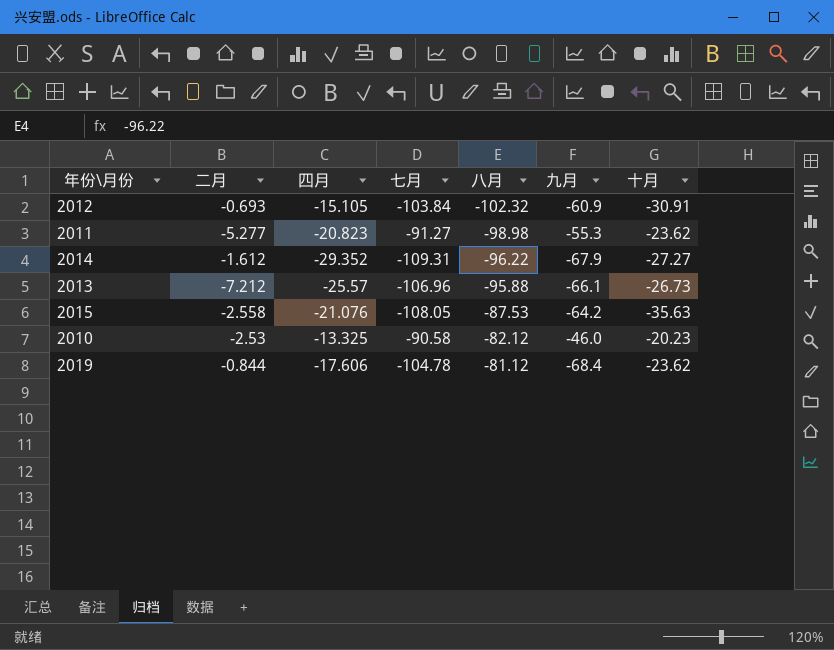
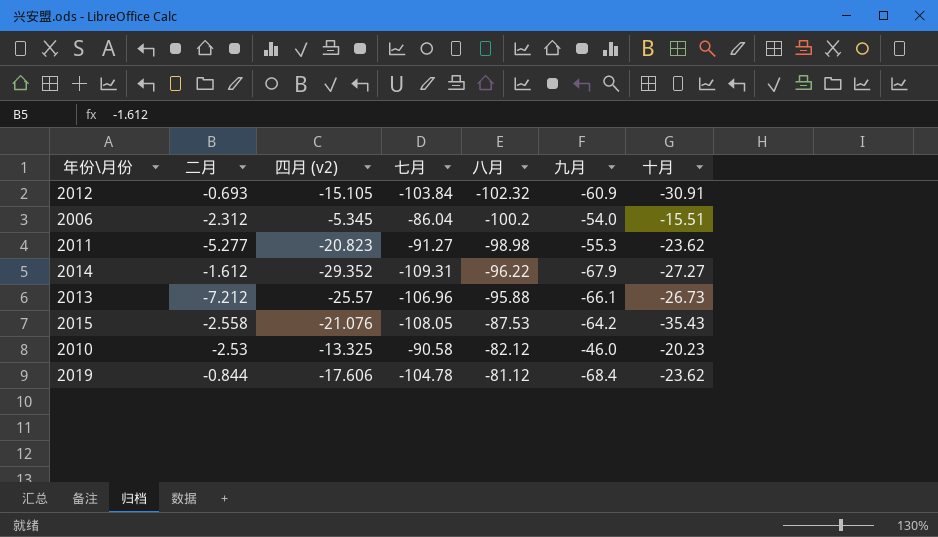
column name: 四月 -> 四月 (v2)
row 2006: none -> -2.312 | -5.345 | -86.04 | -100.2 | -54.0 | -15.51
2015 | 十月: -35.63 -> -35.43

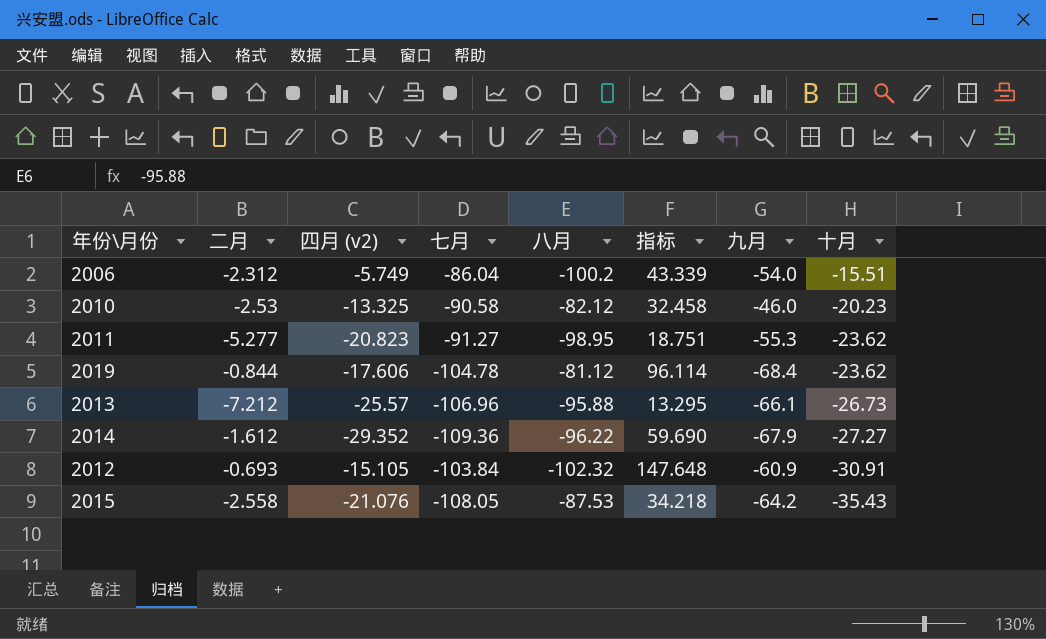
row order: 八月 ascending -> 十月 descending
column 指标 | formula: none -> [八月] / [二月]
2006 | 四月 (v2): -5.345 -> -5.749
2011 | 八月: -98.98 -> -98.95
2014 | 七月: -109.31 -> -109.36

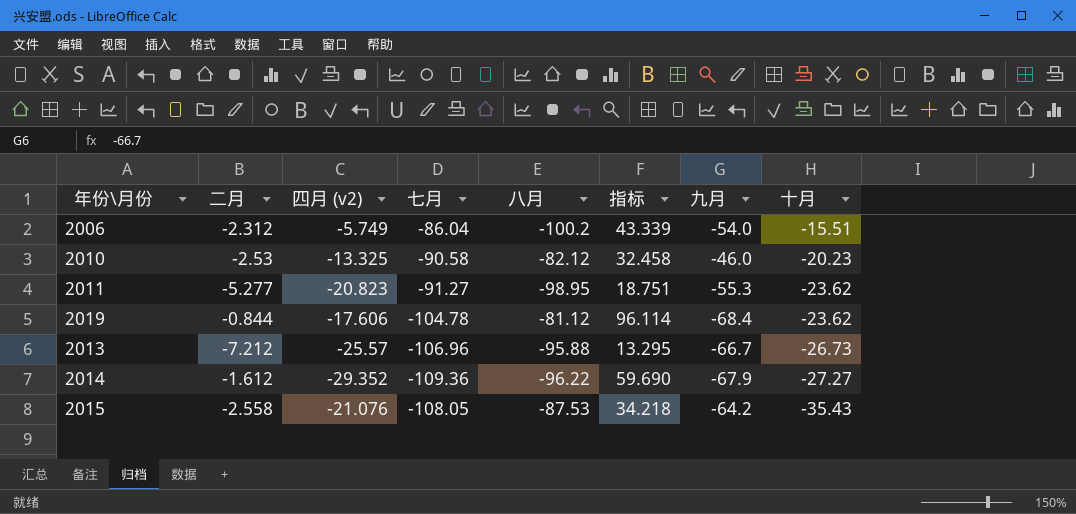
row 2012: -0.693 | -15.105 | -103.84 | -102.32 | 147.648 | -60.9 | -30.91 -> none
2013 | 九月: -66.1 -> -66.7

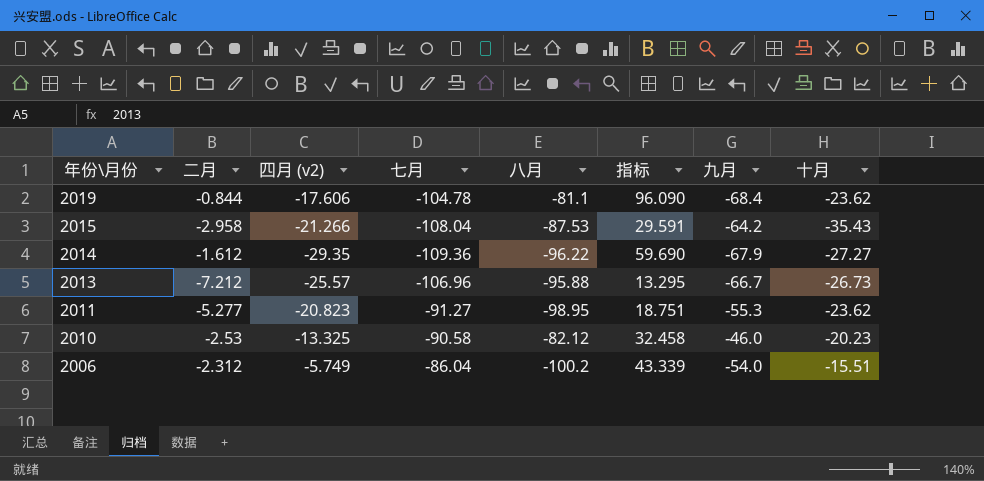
row order: 十月 descending -> 年份\月份 descending
2019 | 八月: -81.12 -> -81.1
2019 | 指标: 96.114 -> 96.090
2015 | 二月: -2.558 -> -2.958
2015 | 四月 (v2): -21.076 -> -21.266
2015 | 七月: -108.05 -> -108.04
2015 | 指标: 34.218 -> 29.591
2014 | 四月 (v2): -29.352 -> -29.35

